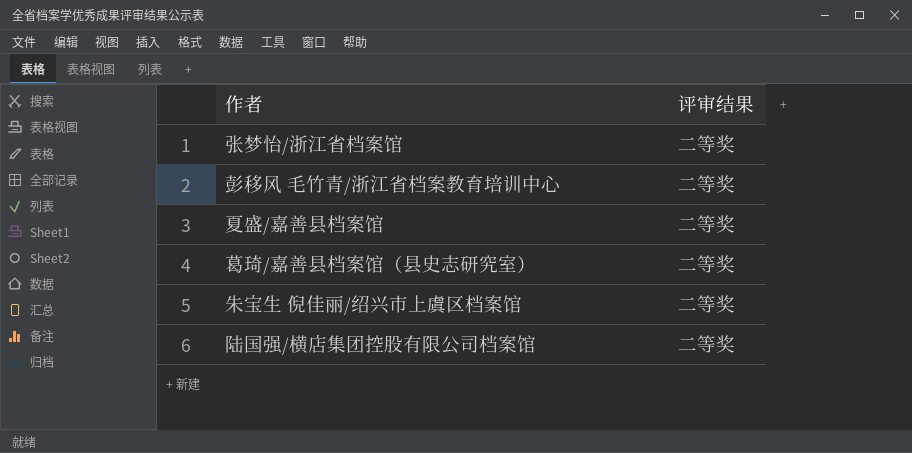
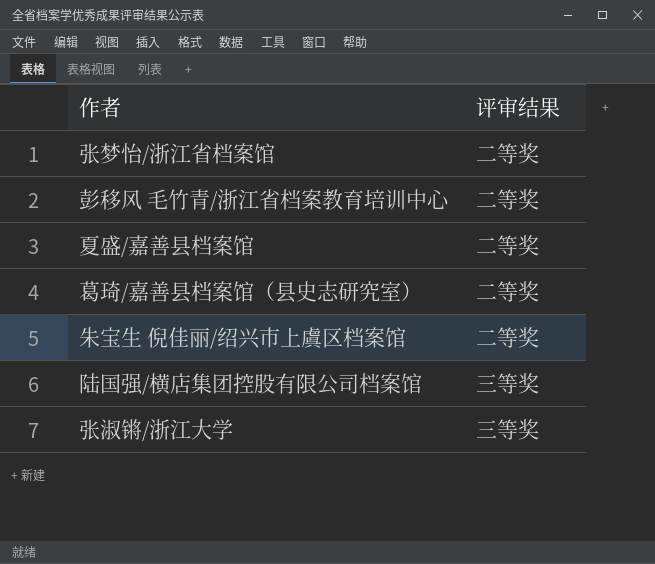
陆国强/横店集团控股有限公司档案馆 | 评审结果: 二等奖 -> 三等奖
row 张淑锵/浙江大学: none -> 三等奖

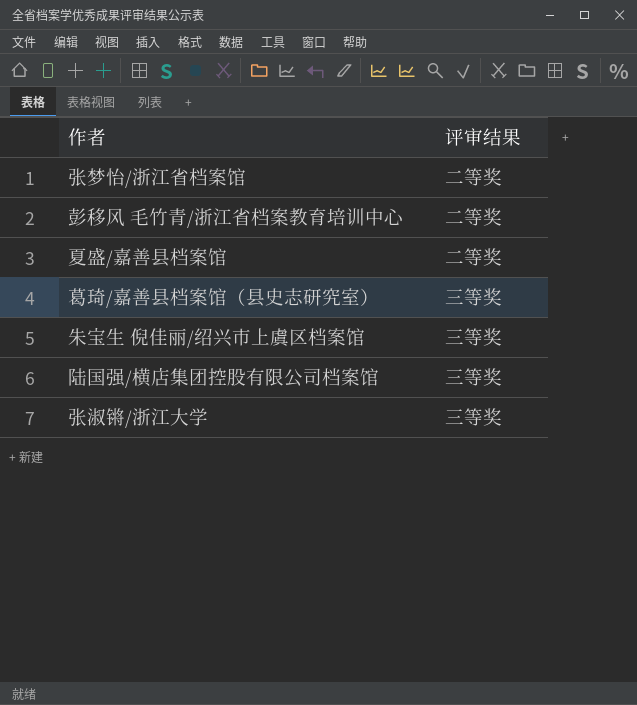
葛琦/嘉善县档案馆（县史志研究室） | 评审结果: 二等奖 -> 三等奖
朱宝生 倪佳丽/绍兴市上虞区档案馆 | 评审结果: 二等奖 -> 三等奖

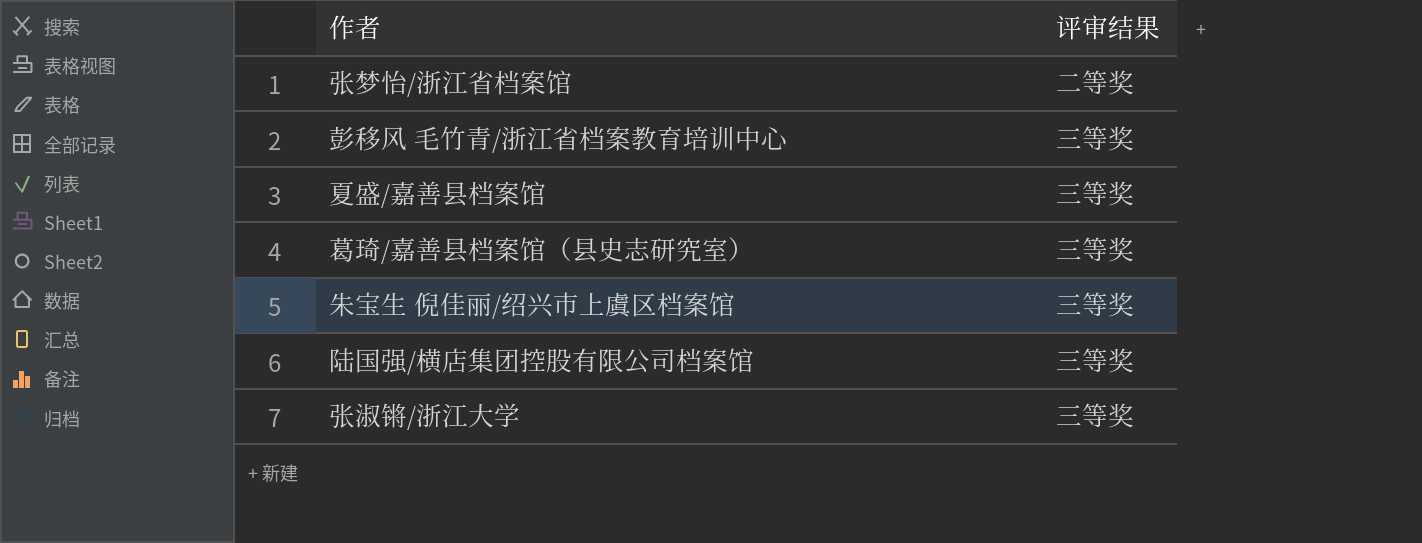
彭移风 毛竹青/浙江省档案教育培训中心 | 评审结果: 二等奖 -> 三等奖
夏盛/嘉善县档案馆 | 评审结果: 二等奖 -> 三等奖

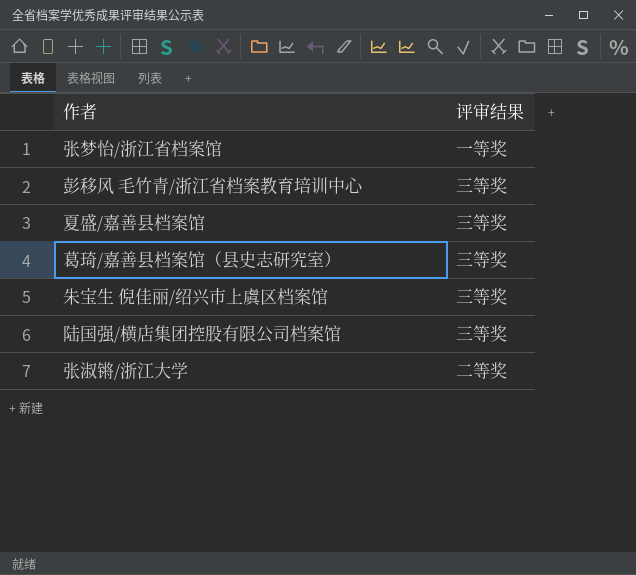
张梦怡/浙江省档案馆 | 评审结果: 二等奖 -> 一等奖
张淑锵/浙江大学 | 评审结果: 三等奖 -> 二等奖

